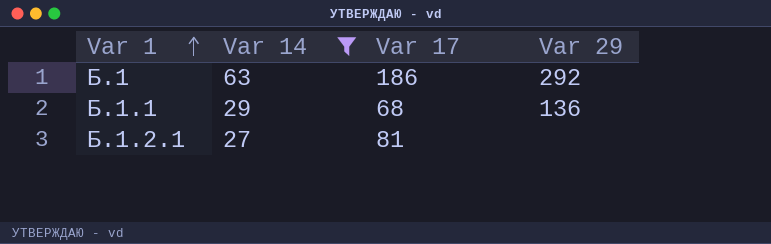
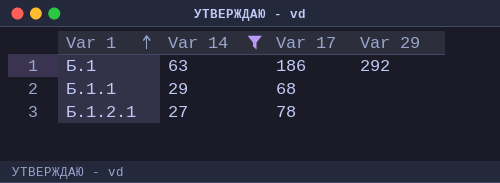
Б.1.1 | Var 29: 136 -> none
Б.1.2.1 | Var 17: 81 -> 78

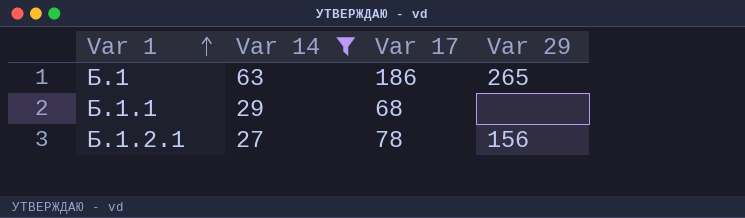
Б.1 | Var 29: 292 -> 265
Б.1.2.1 | Var 29: none -> 156

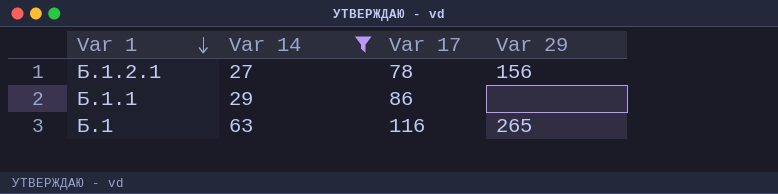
row order: Var 1 ascending -> Var 1 descending
Б.1.1 | Var 17: 68 -> 86
Б.1 | Var 17: 186 -> 116

